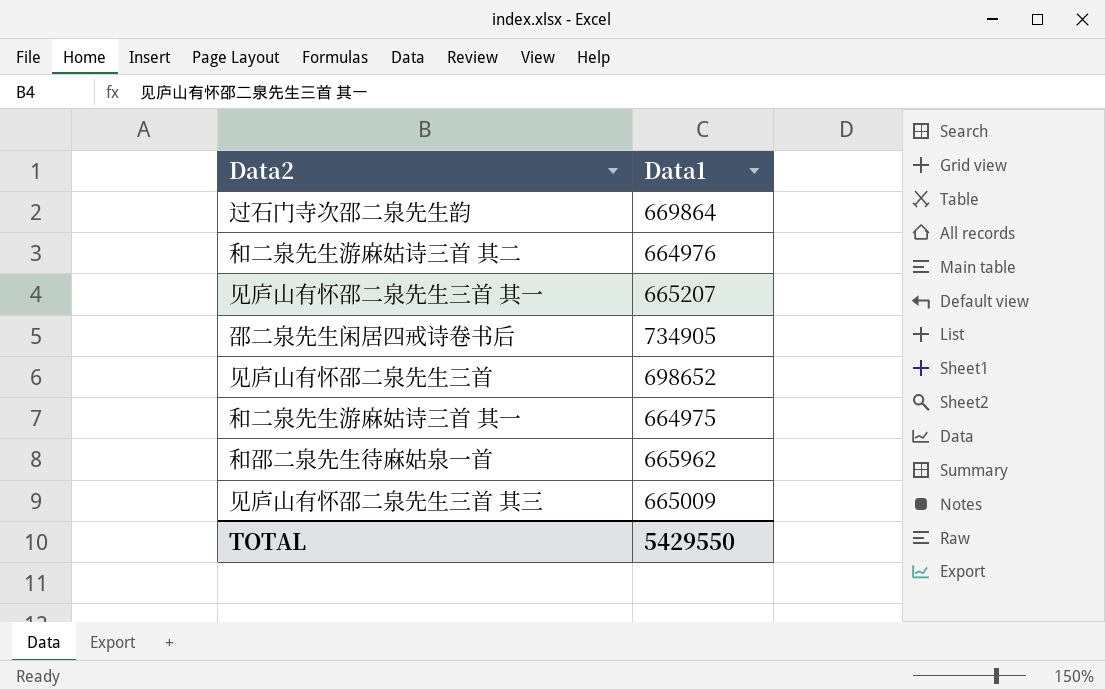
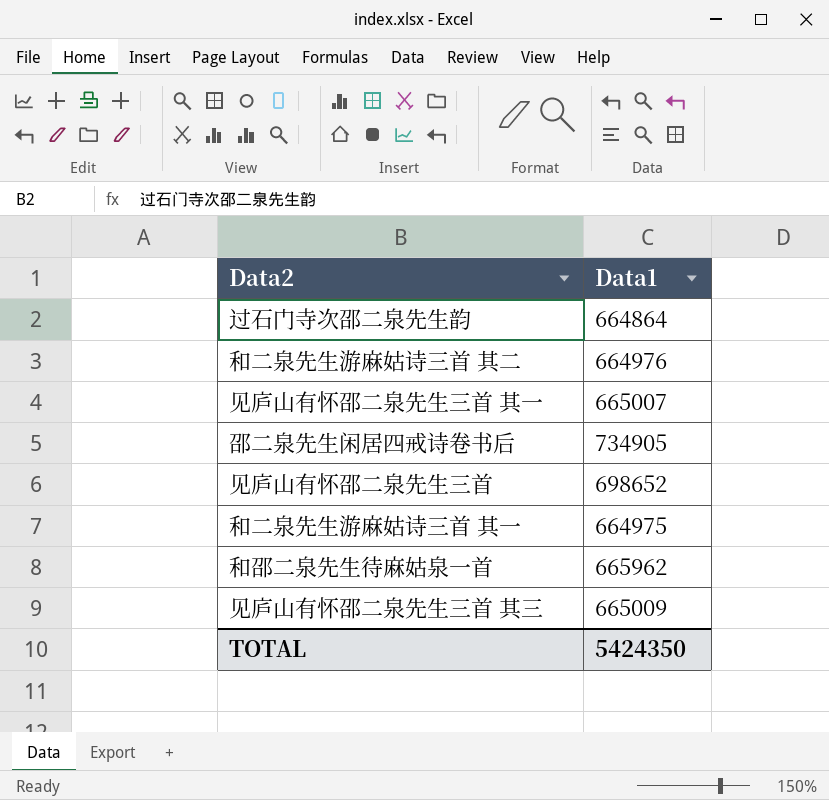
过石门寺次邵二泉先生韵 | Data1: 669864 -> 664864
见庐山有怀邵二泉先生三首 其一 | Data1: 665207 -> 665007
TOTAL | Data1: 5429550 -> 5424350

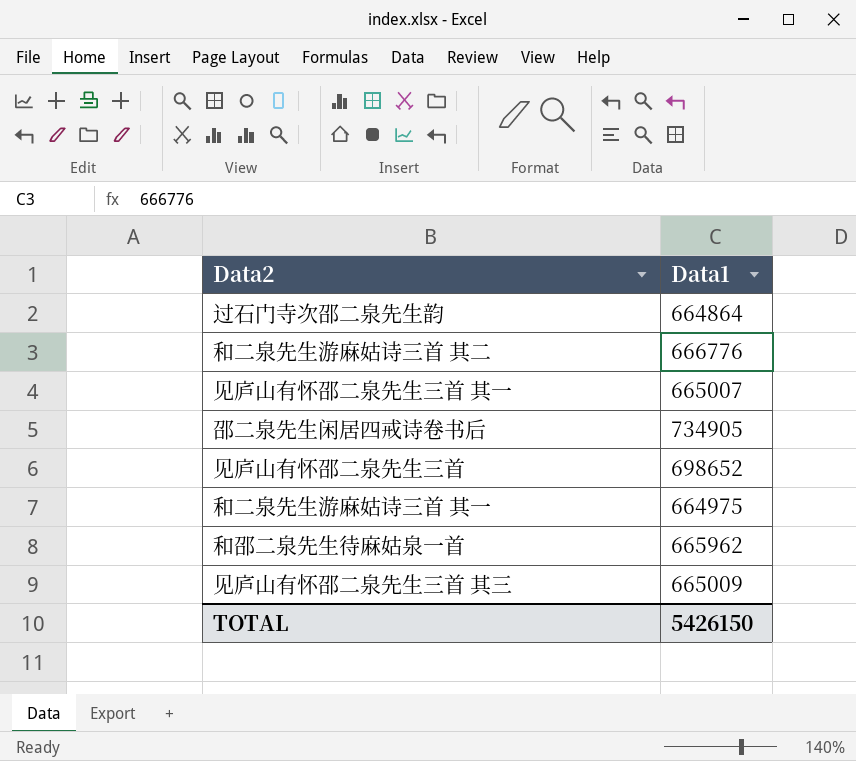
和二泉先生游麻姑诗三首 其二 | Data1: 664976 -> 666776
TOTAL | Data1: 5424350 -> 5426150

